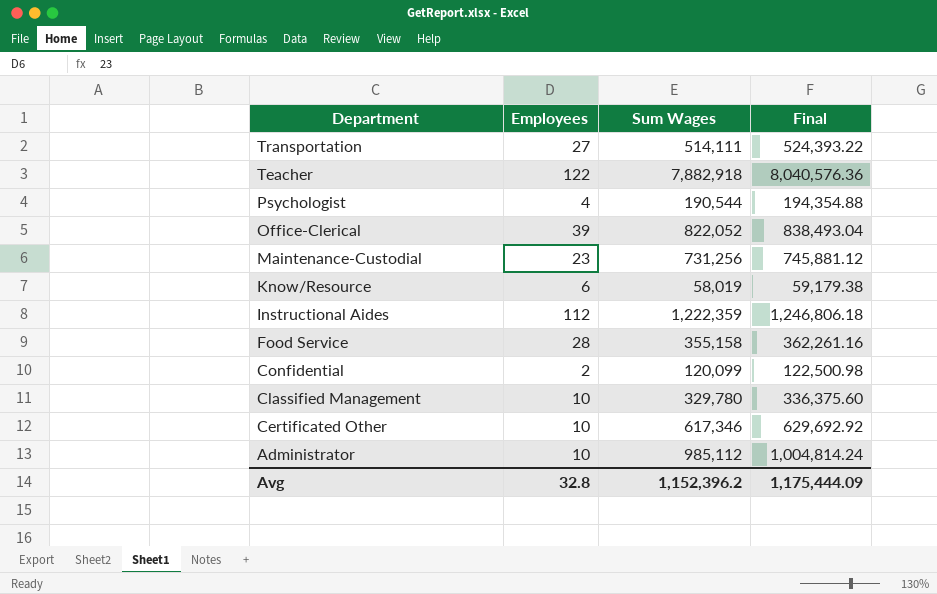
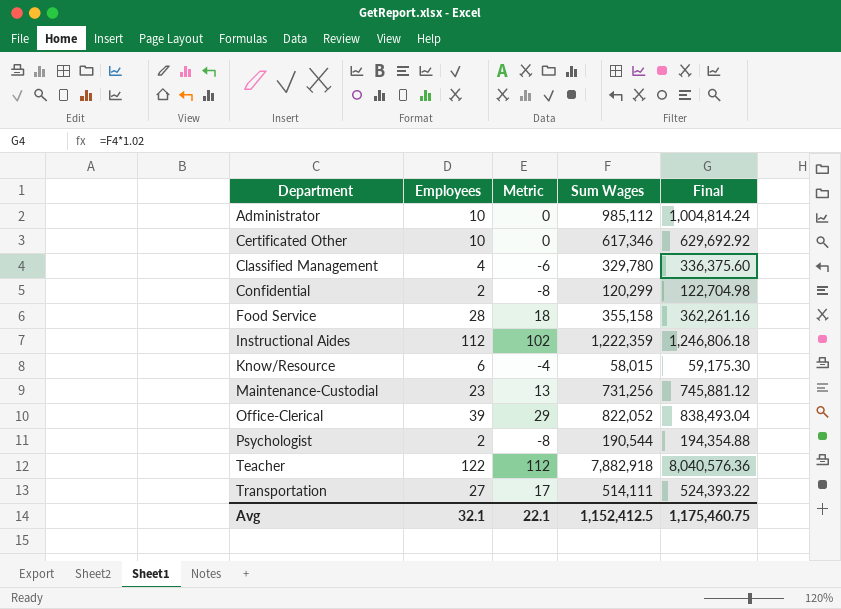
row order: Department descending -> Department ascending
column Metric | formula: none -> [Employees] - 10
Classified Management | Employees: 10 -> 4
Confidential | Sum Wages: 120,099 -> 120,299
Confidential | Final: 122,500.98 -> 122,704.98
Know/Resource | Sum Wages: 58,019 -> 58,015
Know/Resource | Final: 59,179.38 -> 59,175.30
Psychologist | Employees: 4 -> 2
Avg | Employees: 32.8 -> 32.1
Avg | Sum Wages: 1,152,396.2 -> 1,152,412.5
Avg | Final: 1,175,444.09 -> 1,175,460.75

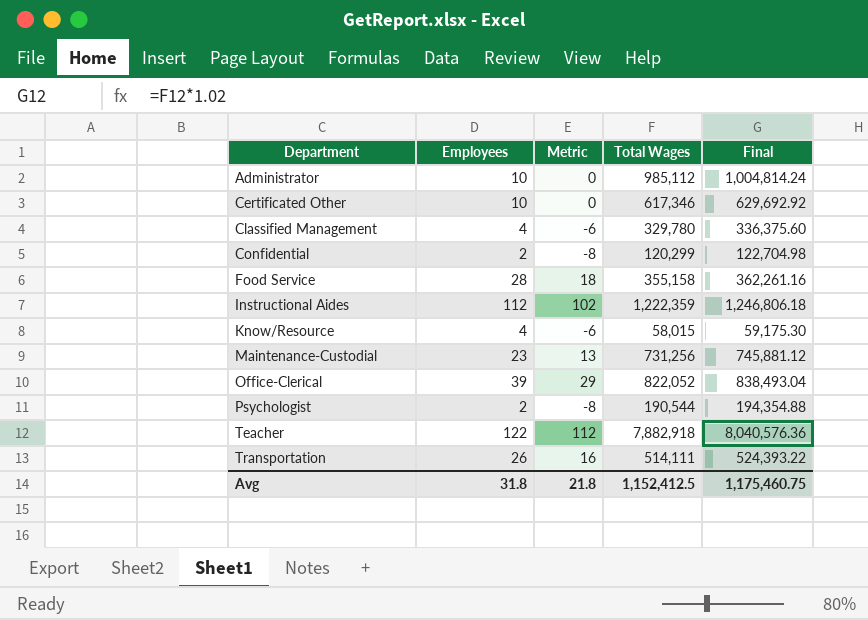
column name: Sum Wages -> Total Wages
Know/Resource | Employees: 6 -> 4
Know/Resource | Metric: -4 -> -6
Transportation | Employees: 27 -> 26
Transportation | Metric: 17 -> 16
Avg | Employees: 32.1 -> 31.8
Avg | Metric: 22.1 -> 21.8

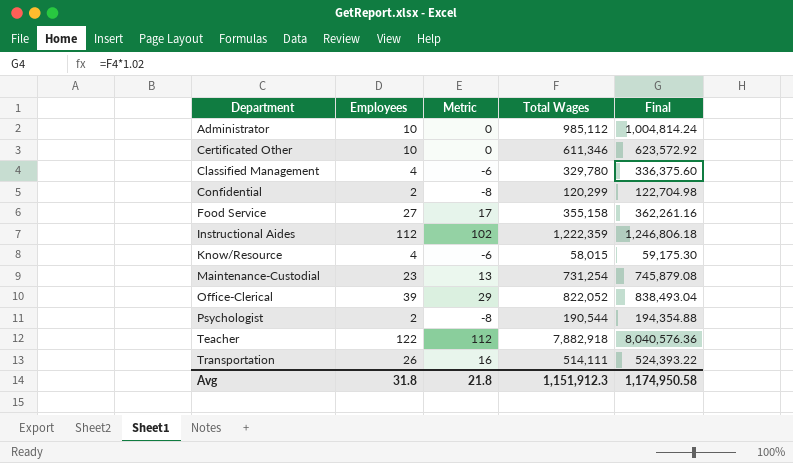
Certificated Other | Total Wages: 617,346 -> 611,346
Certificated Other | Final: 629,692.92 -> 623,572.92
Food Service | Employees: 28 -> 27
Food Service | Metric: 18 -> 17
Maintenance-Custodial | Total Wages: 731,256 -> 731,254
Maintenance-Custodial | Final: 745,881.12 -> 745,879.08
Avg | Total Wages: 1,152,412.5 -> 1,151,912.3
Avg | Final: 1,175,460.75 -> 1,174,950.58

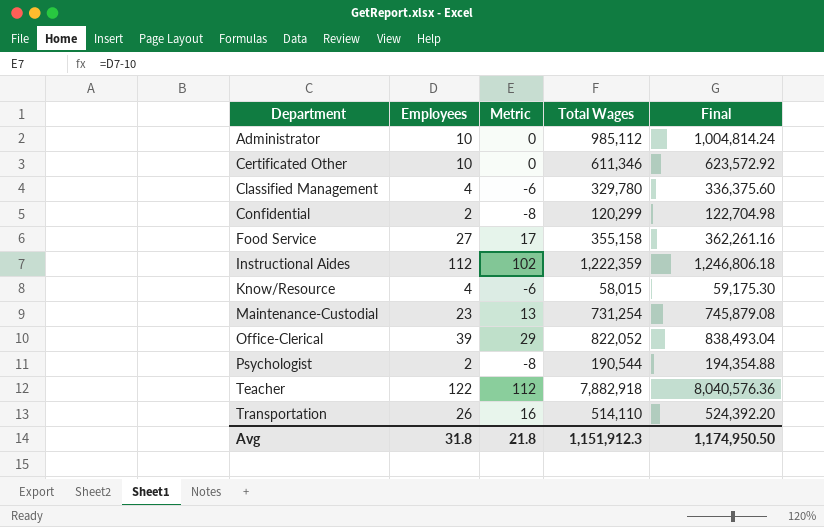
Transportation | Total Wages: 514,111 -> 514,110
Transportation | Final: 524,393.22 -> 524,392.20
Avg | Final: 1,174,950.58 -> 1,174,950.50

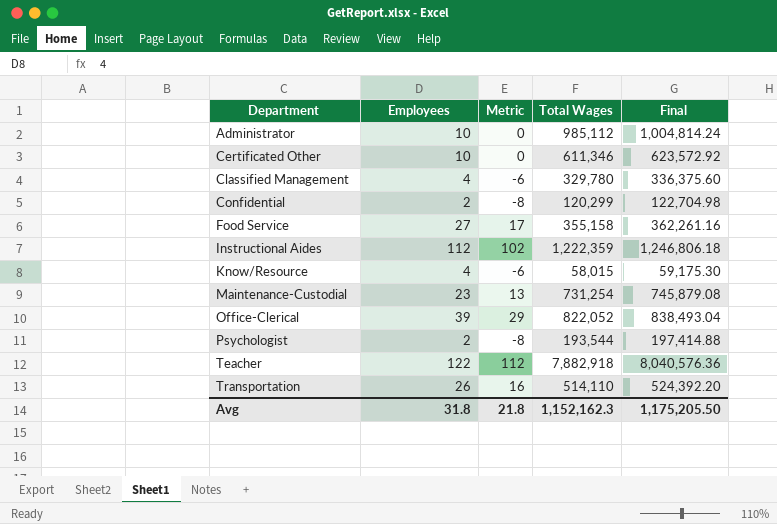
Psychologist | Total Wages: 190,544 -> 193,544
Psychologist | Final: 194,354.88 -> 197,414.88
Avg | Total Wages: 1,151,912.3 -> 1,152,162.3
Avg | Final: 1,174,950.50 -> 1,175,205.50

